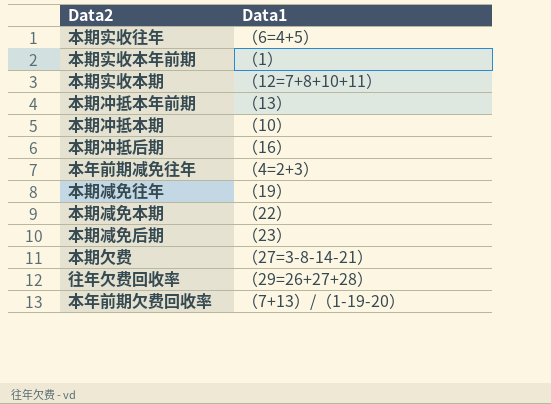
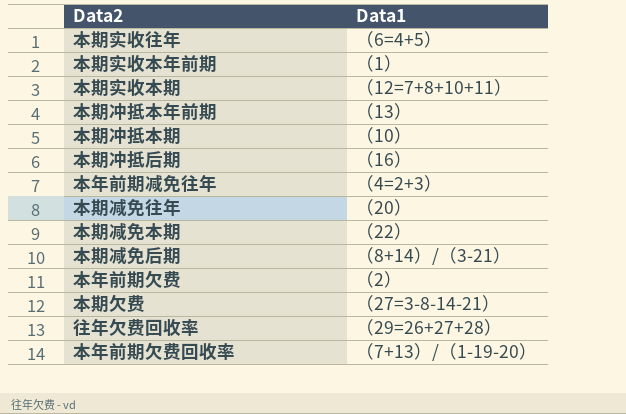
本期减免往年 | Data1: （19） -> （20）
本期减免后期 | Data1: （23） -> （8+14）/（3-21）
row 本年前期欠费: none -> （2）

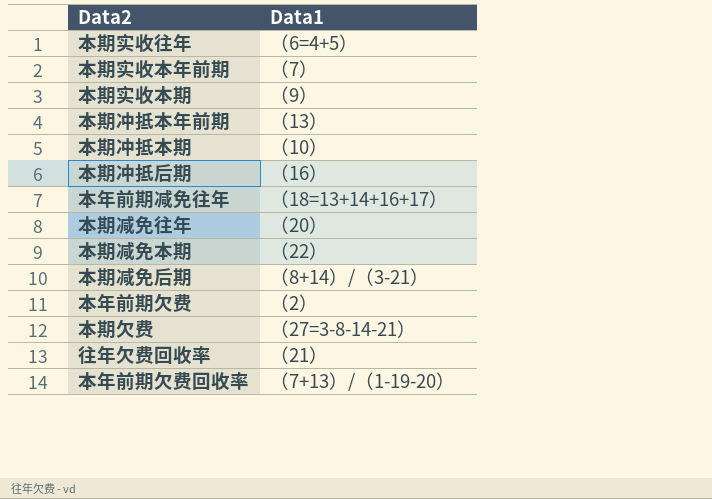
本期实收本年前期 | Data1: （1） -> （7）
本期实收本期 | Data1: （12=7+8+10+11） -> （9）
本年前期减免往年 | Data1: （4=2+3） -> （18=13+14+16+17）
往年欠费回收率 | Data1: （29=26+27+28） -> （21）

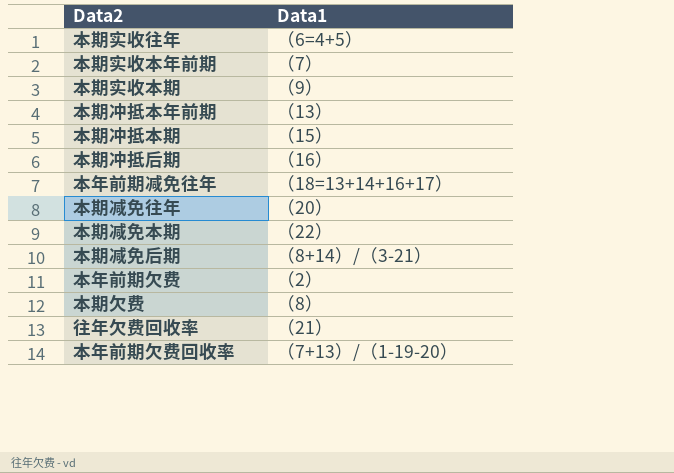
本期冲抵本期 | Data1: （10） -> （15）
本期欠费 | Data1: （27=3-8-14-21） -> （8）

